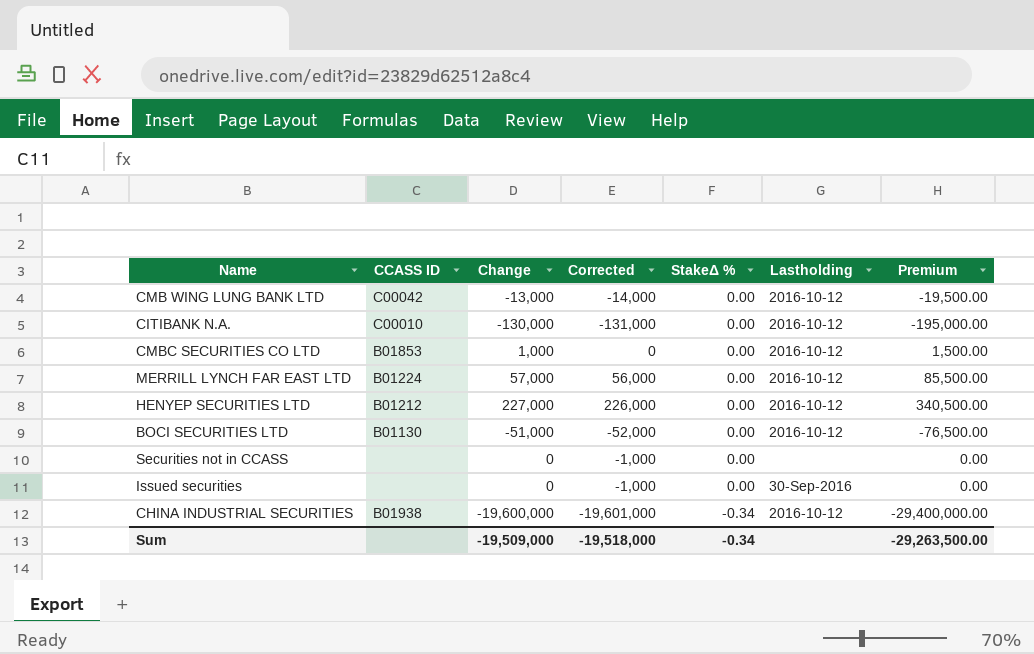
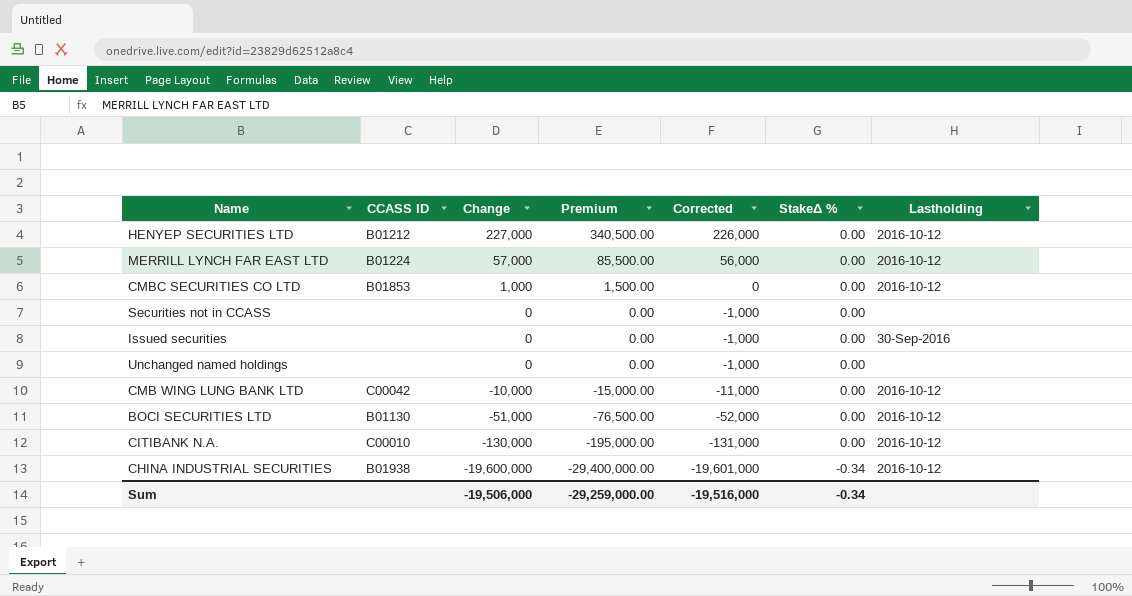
row order: StakeΔ % descending -> Change descending
column Premium | position: 7 -> 4
row Unchanged named holdings: none -> none | 0 | 0.00 | -1,000 | 0.00 | none
CMB WING LUNG BANK LTD | Change: -13,000 -> -10,000
CMB WING LUNG BANK LTD | Premium: -19,500.00 -> -15,000.00
CMB WING LUNG BANK LTD | Corrected: -14,000 -> -11,000
Sum | Change: -19,509,000 -> -19,506,000
Sum | Premium: -29,263,500.00 -> -29,259,000.00
Sum | Corrected: -19,518,000 -> -19,516,000

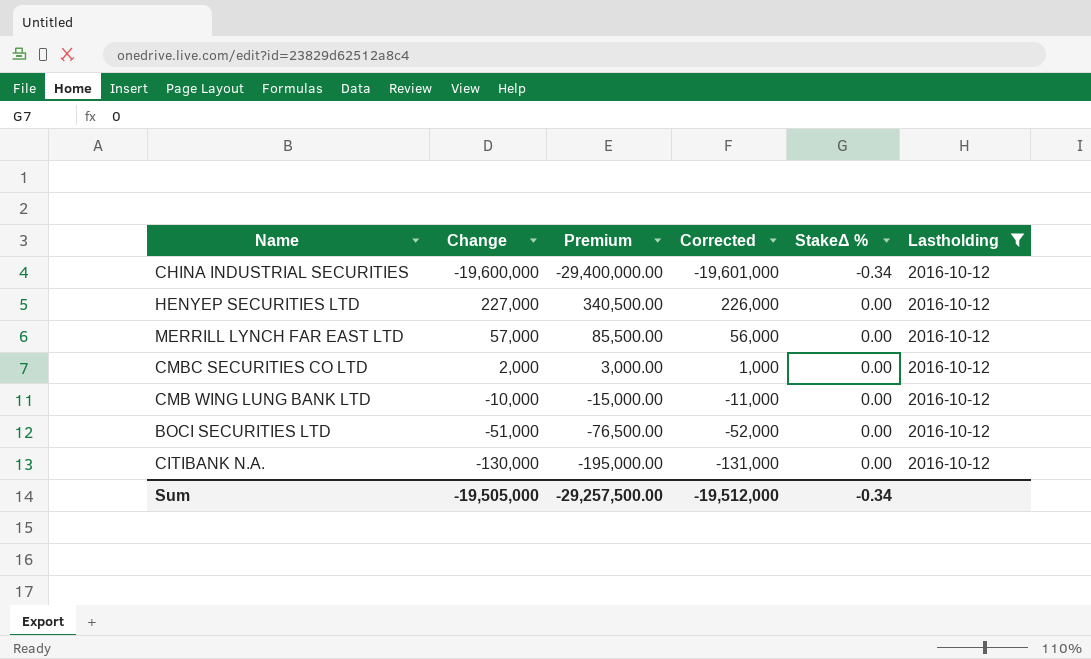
filter: none -> Lastholding = 2016-10-12
row order: Change descending -> StakeΔ % ascending
column CCASS ID | position: 2 -> none
CMBC SECURITIES CO LTD | Change: 1,000 -> 2,000
CMBC SECURITIES CO LTD | Premium: 1,500.00 -> 3,000.00
CMBC SECURITIES CO LTD | Corrected: 0 -> 1,000
Sum | Change: -19,506,000 -> -19,505,000
Sum | Premium: -29,259,000.00 -> -29,257,500.00
Sum | Corrected: -19,516,000 -> -19,512,000

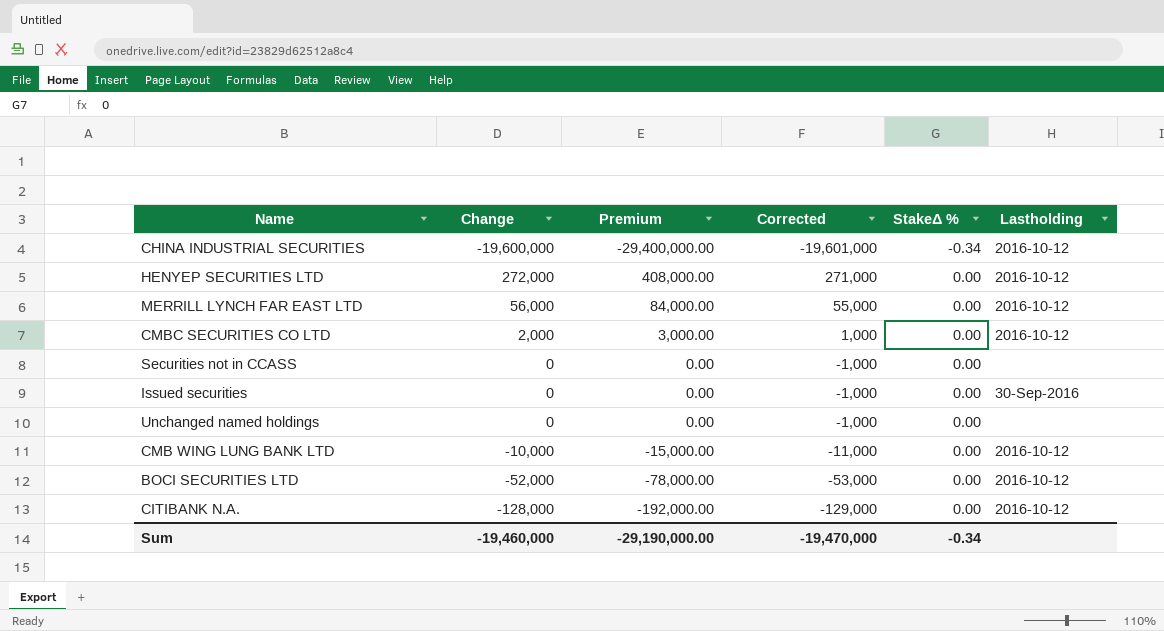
filter: Lastholding = 2016-10-12 -> none
HENYEP SECURITIES LTD | Change: 227,000 -> 272,000
HENYEP SECURITIES LTD | Premium: 340,500.00 -> 408,000.00
HENYEP SECURITIES LTD | Corrected: 226,000 -> 271,000
MERRILL LYNCH FAR EAST LTD | Change: 57,000 -> 56,000
MERRILL LYNCH FAR EAST LTD | Premium: 85,500.00 -> 84,000.00
MERRILL LYNCH FAR EAST LTD | Corrected: 56,000 -> 55,000
BOCI SECURITIES LTD | Change: -51,000 -> -52,000
BOCI SECURITIES LTD | Premium: -76,500.00 -> -78,000.00
BOCI SECURITIES LTD | Corrected: -52,000 -> -53,000
CITIBANK N.A. | Change: -130,000 -> -128,000
CITIBANK N.A. | Premium: -195,000.00 -> -192,000.00
CITIBANK N.A. | Corrected: -131,000 -> -129,000
Sum | Change: -19,505,000 -> -19,460,000
Sum | Premium: -29,257,500.00 -> -29,190,000.00
Sum | Corrected: -19,512,000 -> -19,470,000

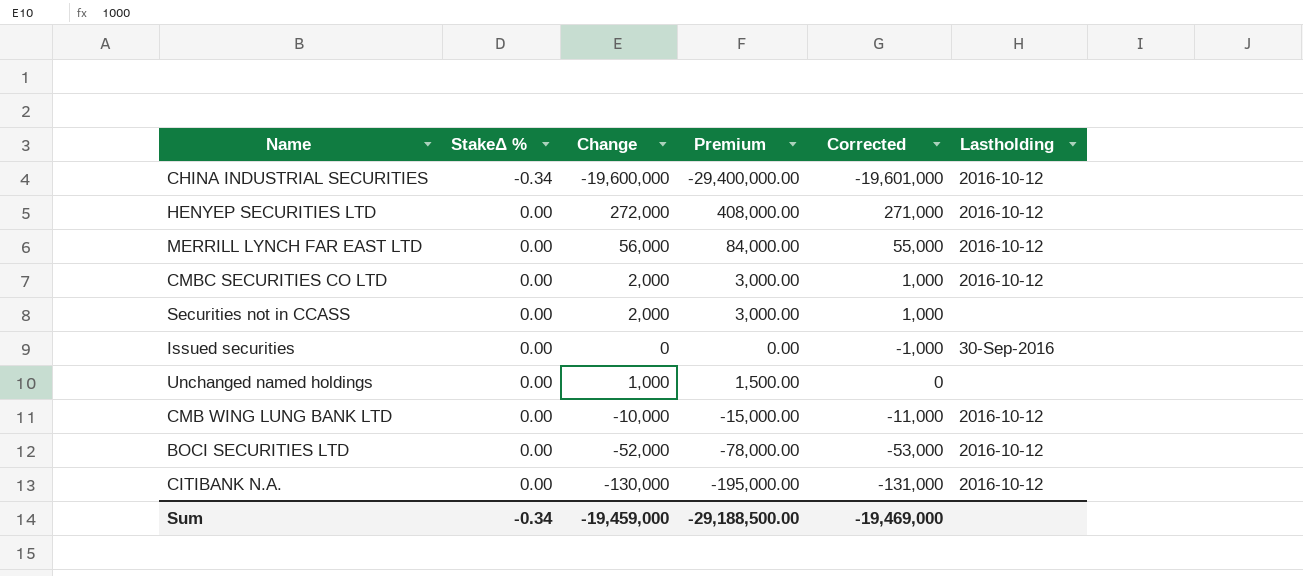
column StakeΔ % | position: 5 -> 2
Securities not in CCASS | Change: 0 -> 2,000
Securities not in CCASS | Premium: 0.00 -> 3,000.00
Securities not in CCASS | Corrected: -1,000 -> 1,000
Unchanged named holdings | Change: 0 -> 1,000
Unchanged named holdings | Premium: 0.00 -> 1,500.00
Unchanged named holdings | Corrected: -1,000 -> 0
CITIBANK N.A. | Change: -128,000 -> -130,000
CITIBANK N.A. | Premium: -192,000.00 -> -195,000.00
CITIBANK N.A. | Corrected: -129,000 -> -131,000
Sum | Change: -19,460,000 -> -19,459,000
Sum | Premium: -29,190,000.00 -> -29,188,500.00
Sum | Corrected: -19,470,000 -> -19,469,000

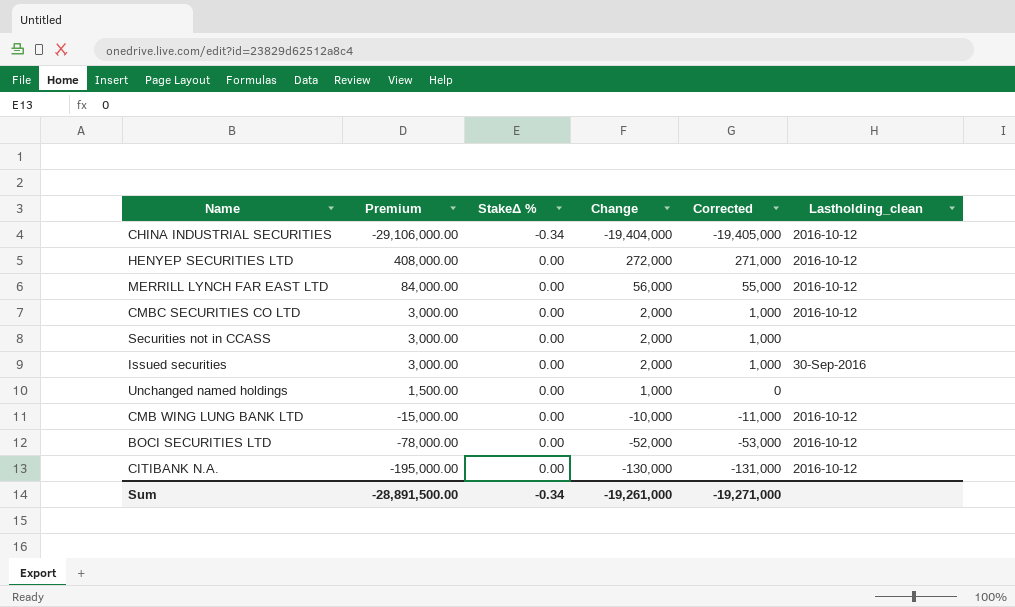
column Premium | position: 4 -> 2
column name: Lastholding -> Lastholding_clean
CHINA INDUSTRIAL SECURITIES | Premium: -29,400,000.00 -> -29,106,000.00
CHINA INDUSTRIAL SECURITIES | Change: -19,600,000 -> -19,404,000
CHINA INDUSTRIAL SECURITIES | Corrected: -19,601,000 -> -19,405,000
Issued securities | Premium: 0.00 -> 3,000.00
Issued securities | Change: 0 -> 2,000
Issued securities | Corrected: -1,000 -> 1,000
Sum | Premium: -29,188,500.00 -> -28,891,500.00
Sum | Change: -19,459,000 -> -19,261,000
Sum | Corrected: -19,469,000 -> -19,271,000

